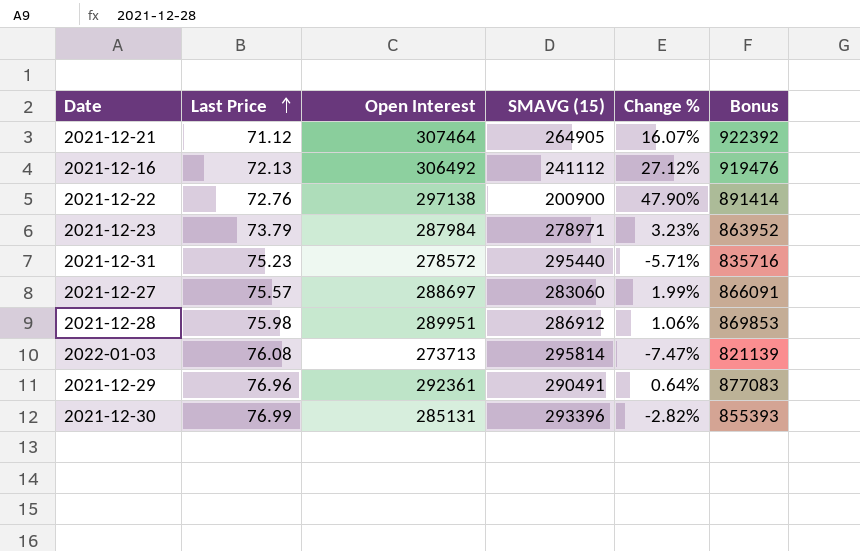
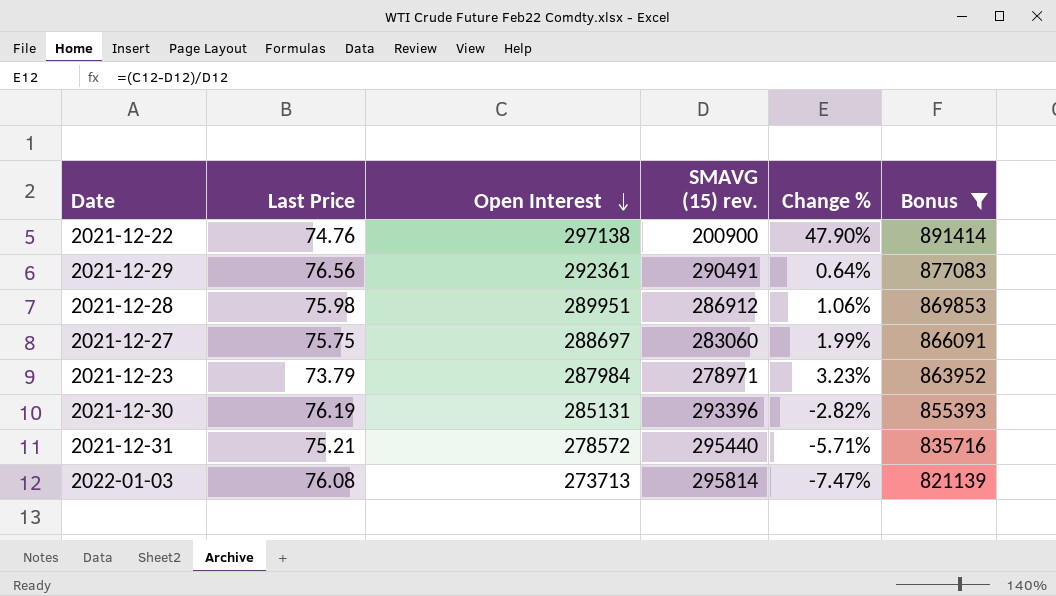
filter: none -> Bonus <= 891414
row order: Last Price ascending -> Open Interest descending
column name: SMAVG (15) -> SMAVG (15) rev.
2021-12-22 | Last Price: 72.76 -> 74.76
2021-12-29 | Last Price: 76.96 -> 76.56
2021-12-27 | Last Price: 75.57 -> 75.75
2021-12-30 | Last Price: 76.99 -> 76.19
2021-12-31 | Last Price: 75.23 -> 75.21

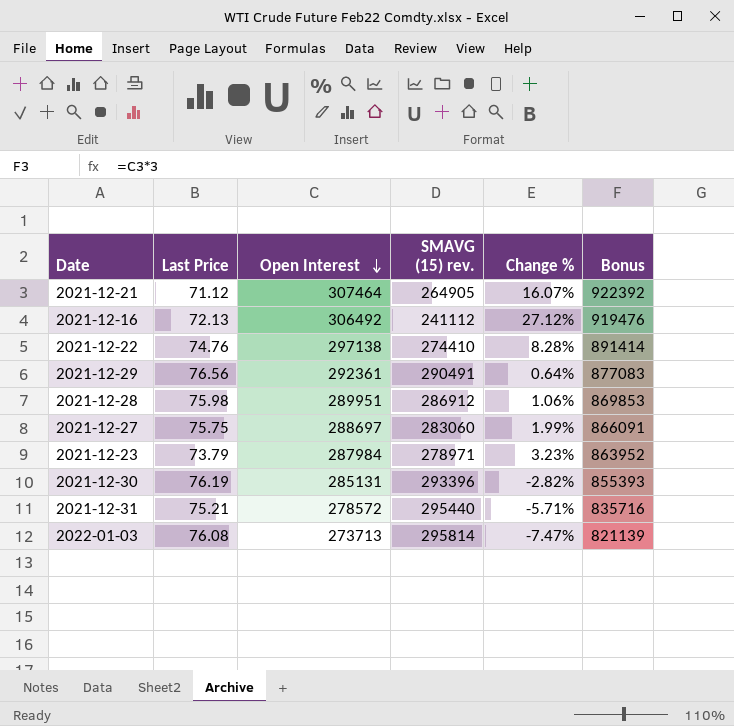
filter: Bonus <= 891414 -> none
2021-12-22 | SMAVG (15) rev.: 200900 -> 274410
2021-12-22 | Change %: 47.90% -> 8.28%

